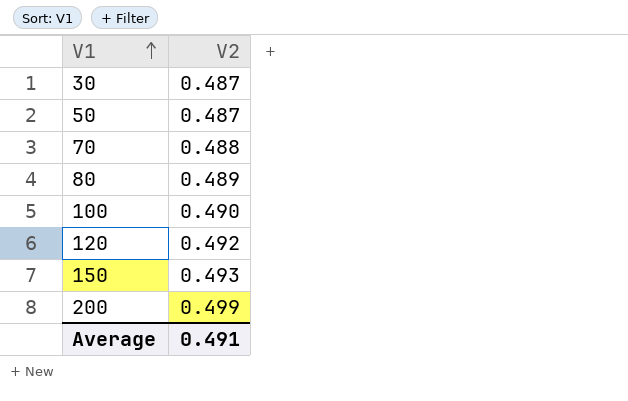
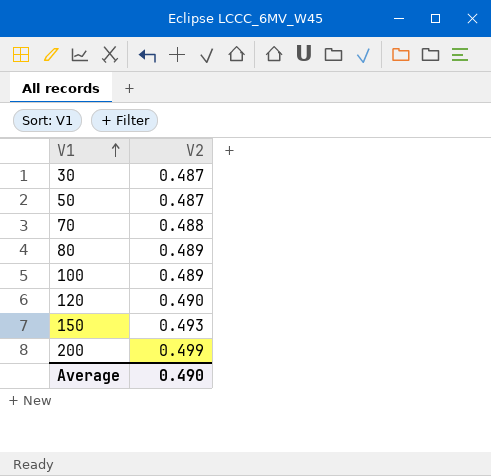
100 | V2: 0.490 -> 0.489
120 | V2: 0.492 -> 0.490
Average | V2: 0.491 -> 0.490

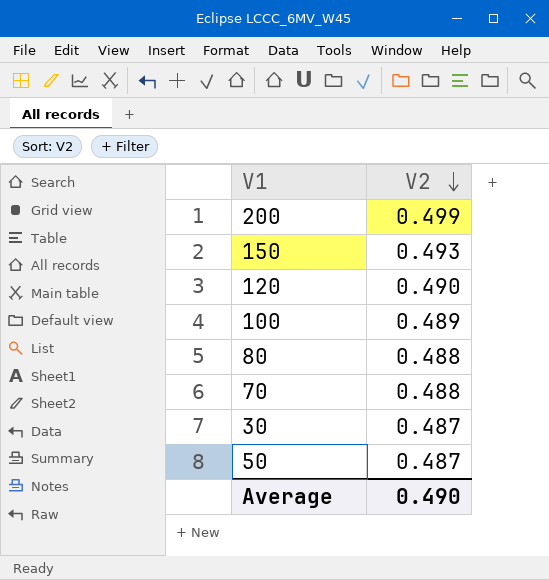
row order: V1 ascending -> V2 descending
80 | V2: 0.489 -> 0.488

